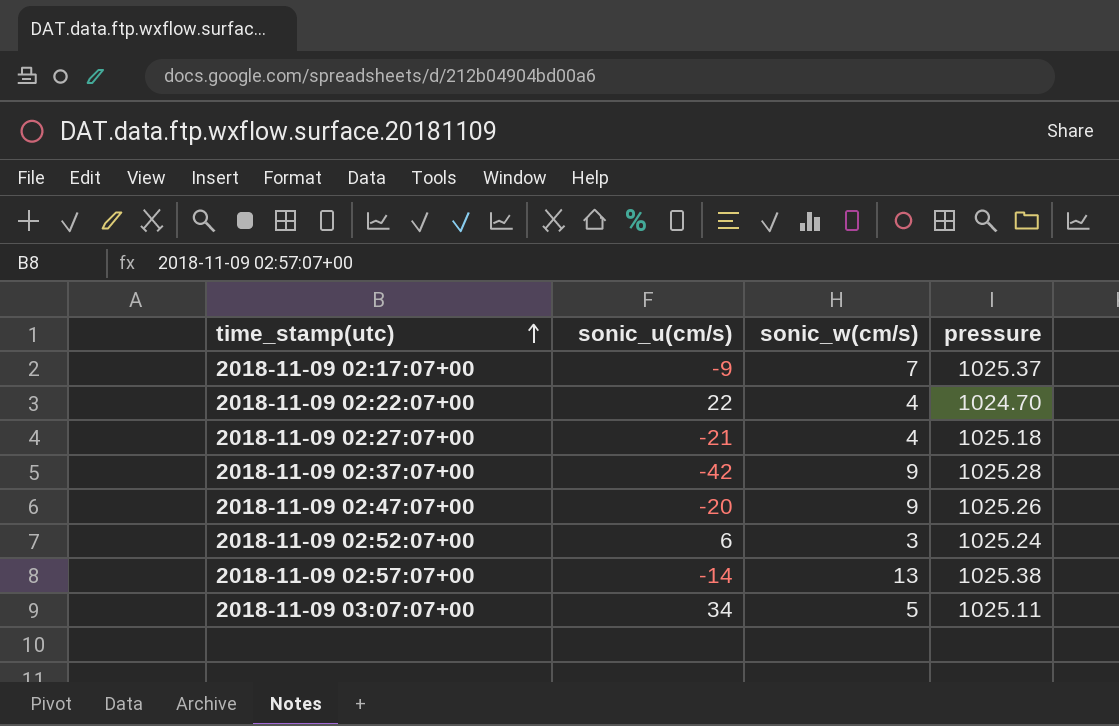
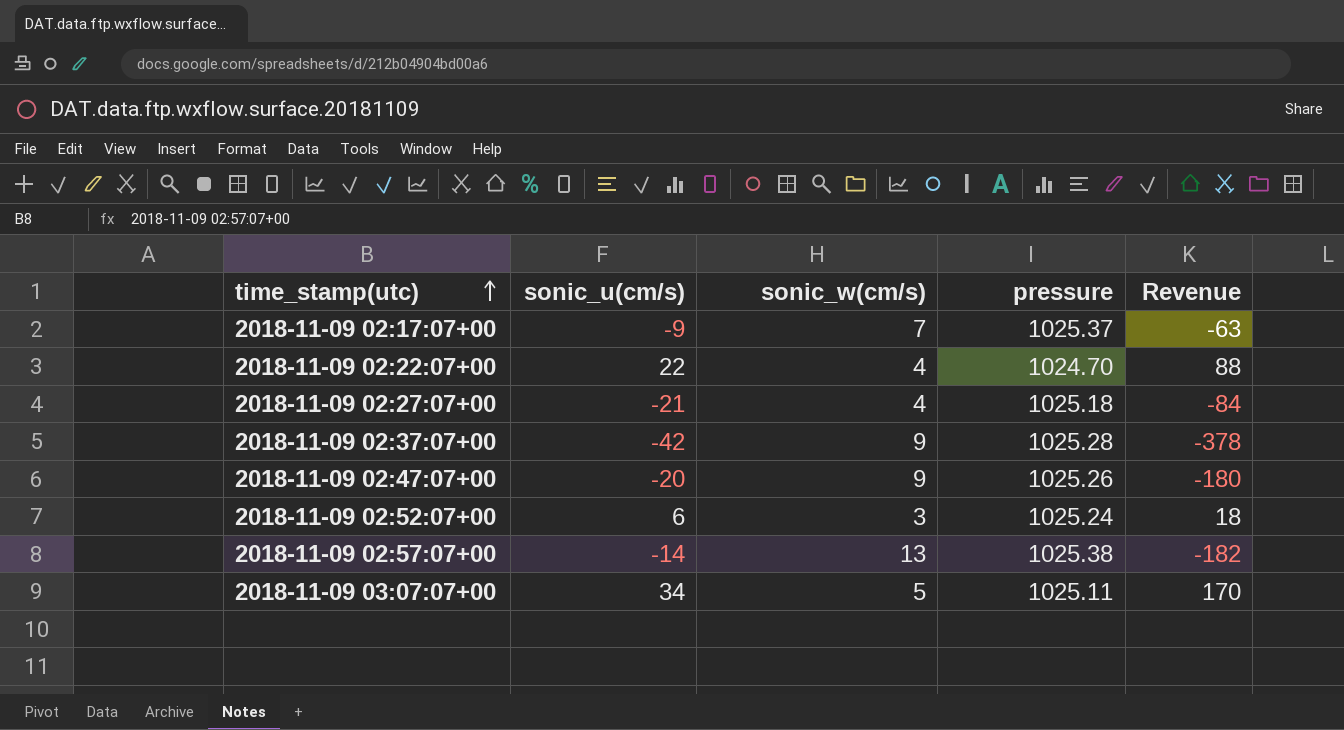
column Revenue | formula: none -> [sonic_u(cm/s)] * [sonic_w(cm/s)]

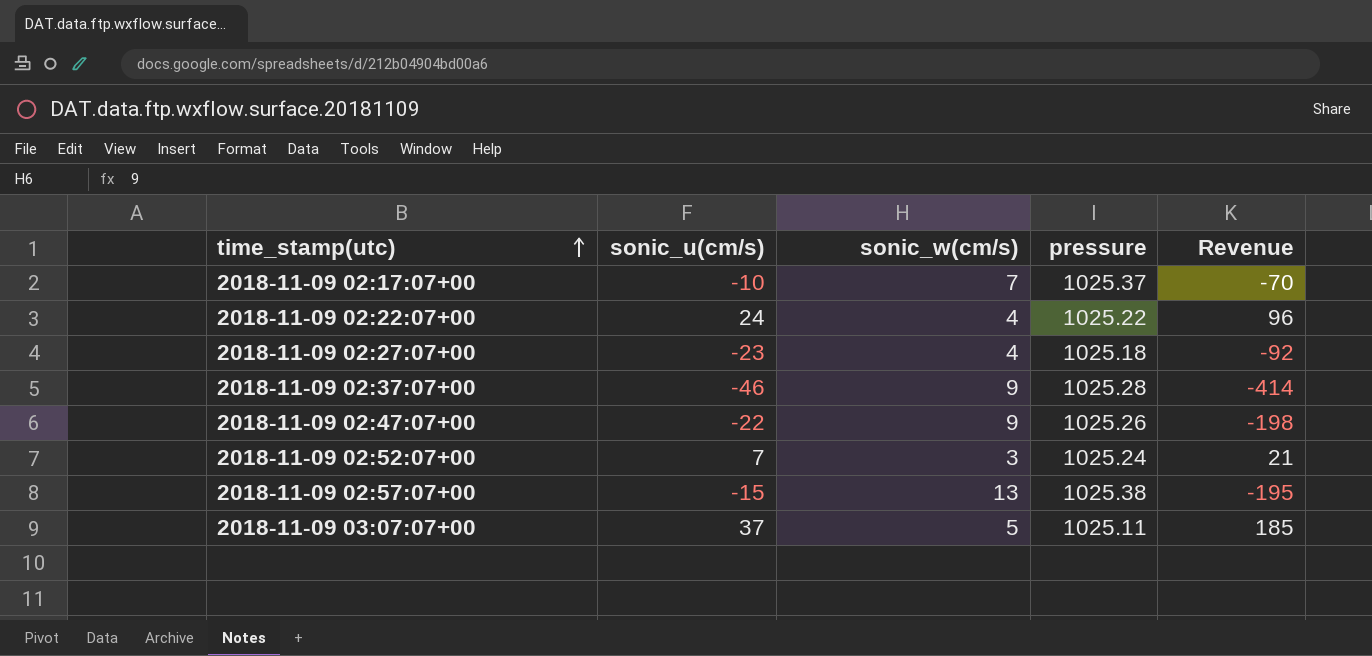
2018-11-09 02:17:07+00 | sonic_u(cm/s): -9 -> -10
2018-11-09 02:17:07+00 | Revenue: -63 -> -70
2018-11-09 02:22:07+00 | sonic_u(cm/s): 22 -> 24
2018-11-09 02:22:07+00 | pressure: 1024.70 -> 1025.22
2018-11-09 02:22:07+00 | Revenue: 88 -> 96
2018-11-09 02:27:07+00 | sonic_u(cm/s): -21 -> -23
2018-11-09 02:27:07+00 | Revenue: -84 -> -92
2018-11-09 02:37:07+00 | sonic_u(cm/s): -42 -> -46
2018-11-09 02:37:07+00 | Revenue: -378 -> -414
2018-11-09 02:47:07+00 | sonic_u(cm/s): -20 -> -22
2018-11-09 02:47:07+00 | Revenue: -180 -> -198
2018-11-09 02:52:07+00 | sonic_u(cm/s): 6 -> 7
2018-11-09 02:52:07+00 | Revenue: 18 -> 21
2018-11-09 02:57:07+00 | sonic_u(cm/s): -14 -> -15
2018-11-09 02:57:07+00 | Revenue: -182 -> -195
2018-11-09 03:07:07+00 | sonic_u(cm/s): 34 -> 37
2018-11-09 03:07:07+00 | Revenue: 170 -> 185

